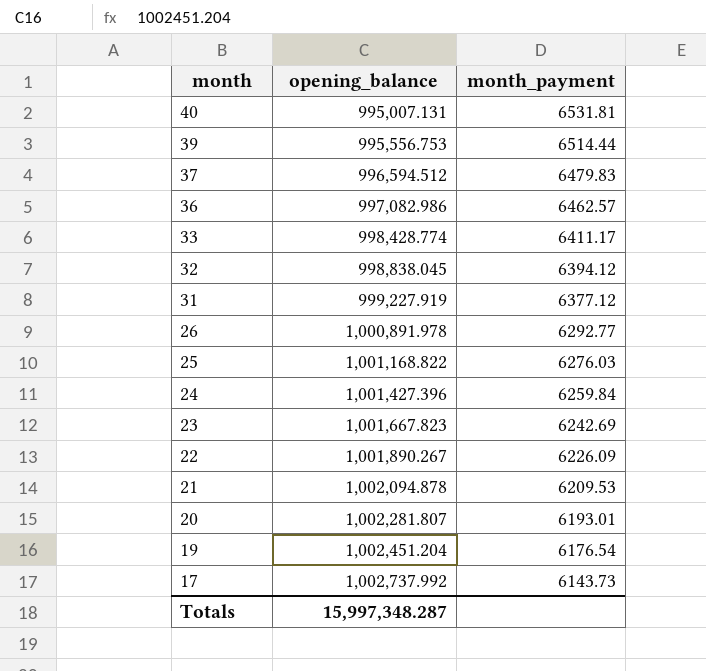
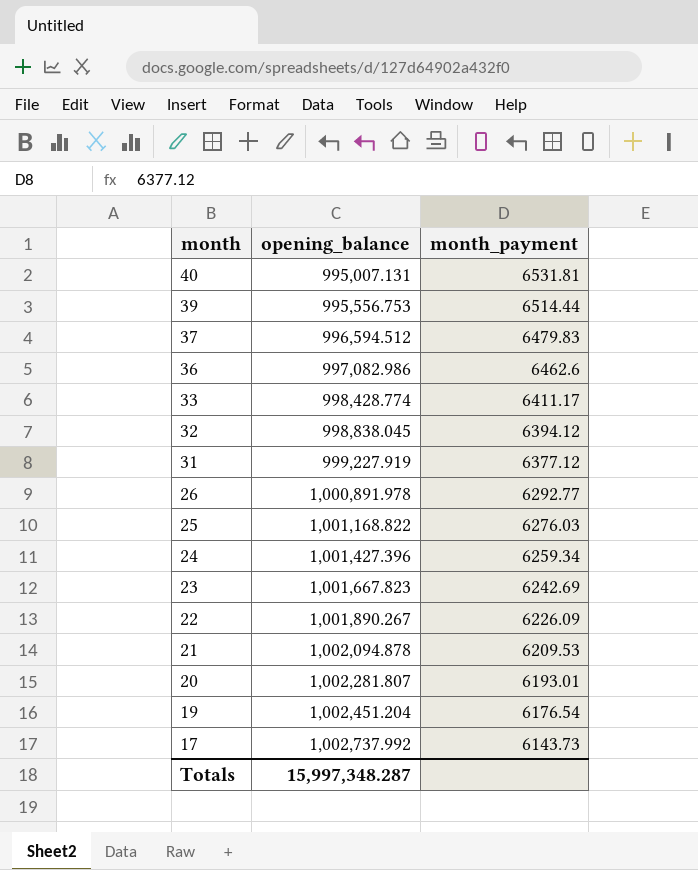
36 | month_payment: 6462.57 -> 6462.6
24 | month_payment: 6259.84 -> 6259.34

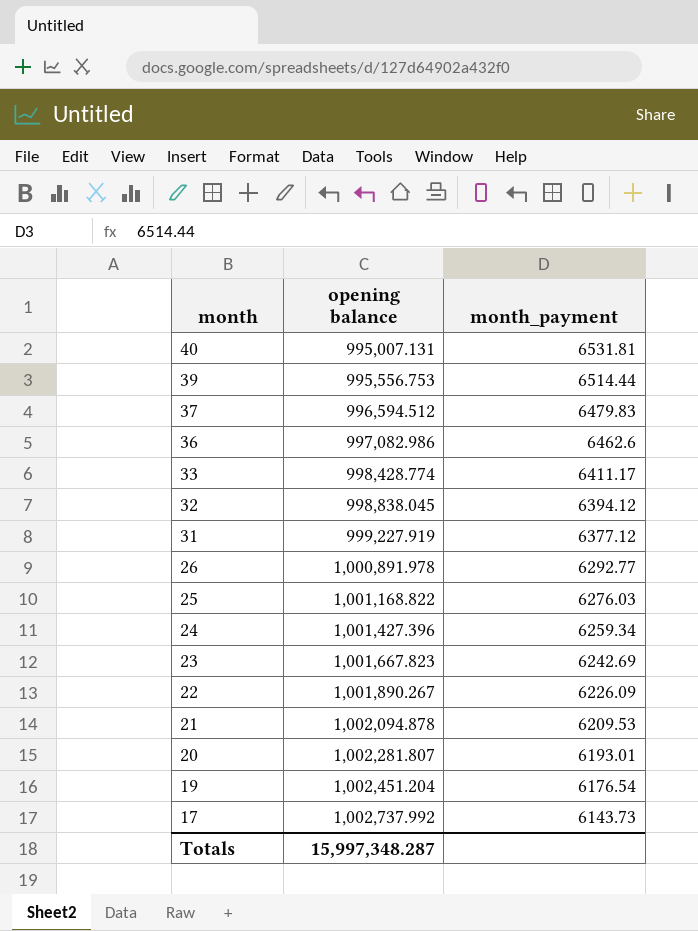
column name: opening_balance -> opening balance

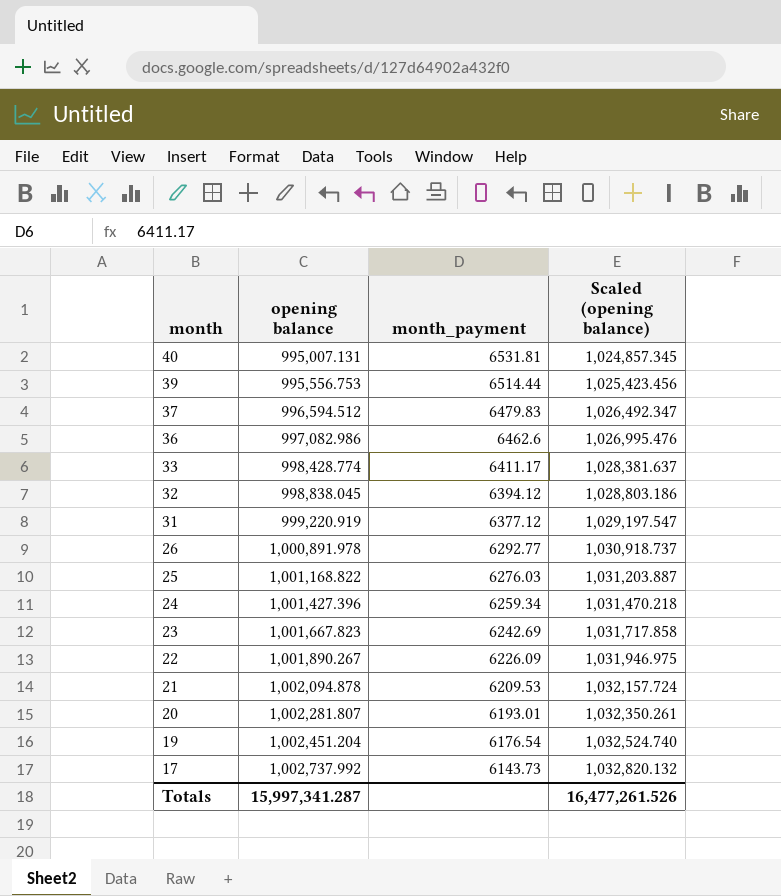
column Scaled (opening balance) | formula: none -> [opening balance] * 1.03
31 | opening balance: 999,227.919 -> 999,220.919
Totals | opening balance: 15,997,348.287 -> 15,997,341.287

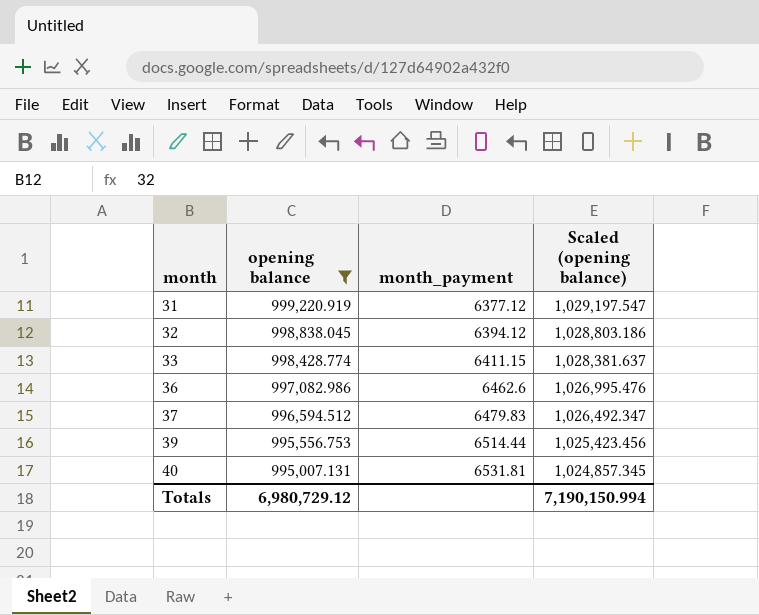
filter: none -> opening balance <= 999,220.919
row order: month descending -> month ascending
33 | month_payment: 6411.17 -> 6411.15
Totals | opening balance: 15,997,341.287 -> 6,980,729.12
Totals | Scaled (opening balance): 16,477,261.526 -> 7,190,150.994

